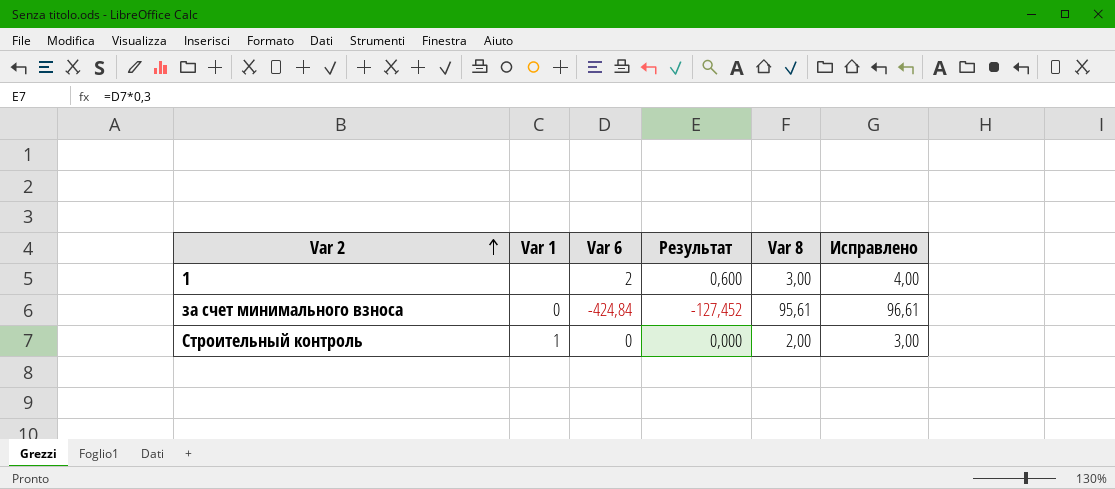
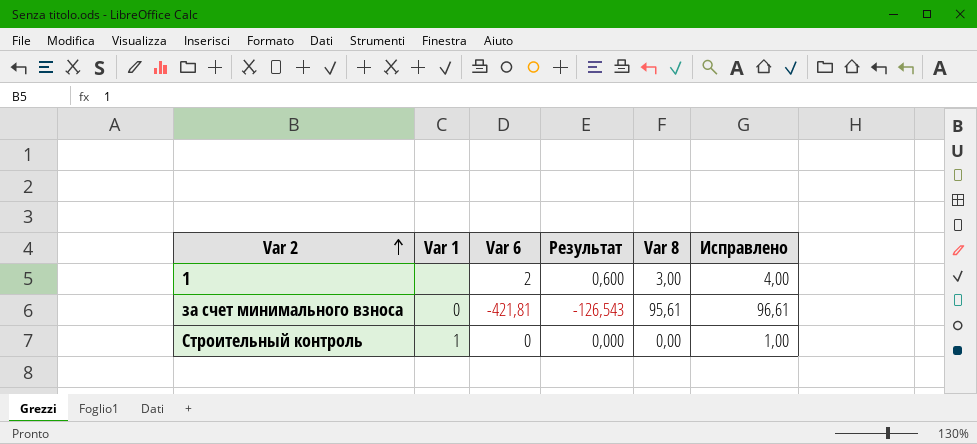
за счет минимального взноса | Var 6: -424,84 -> -421,81
за счет минимального взноса | Результат: -127,452 -> -126,543
Строительный контроль | Var 8: 2,00 -> 0,00
Строительный контроль | Исправлено: 3,00 -> 1,00

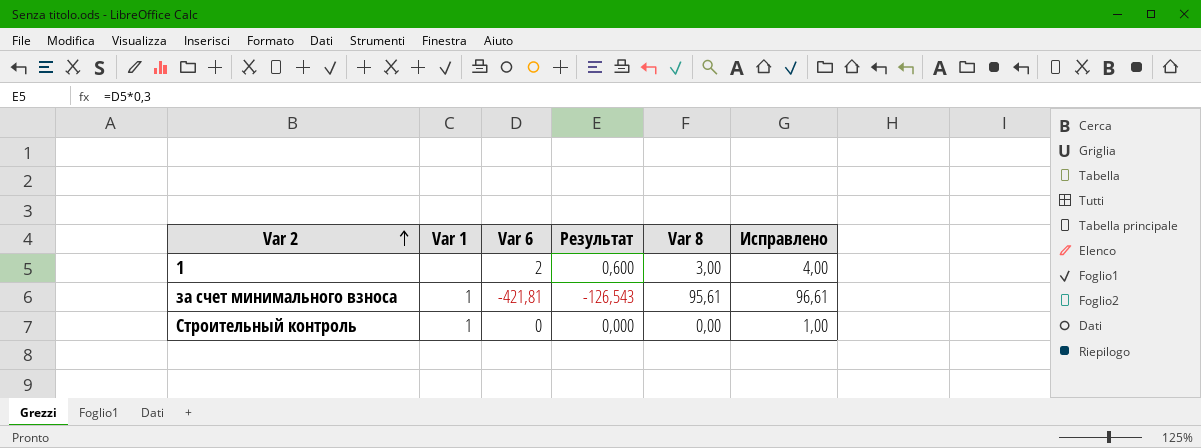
за счет минимального взноса | Var 1: 0 -> 1

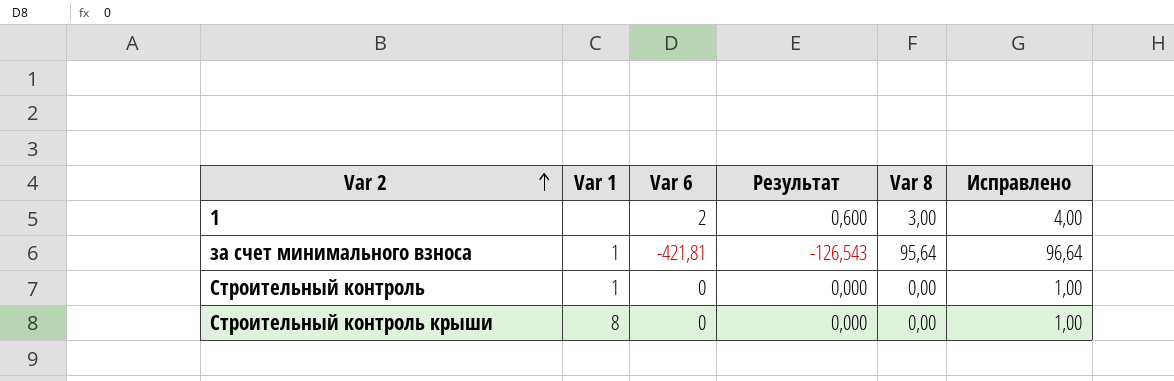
за счет минимального взноса | Var 8: 95,61 -> 95,64
за счет минимального взноса | Исправлено: 96,61 -> 96,64
row Строительный контроль крыши: none -> 8 | 0 | 0,000 | 0,00 | 1,00

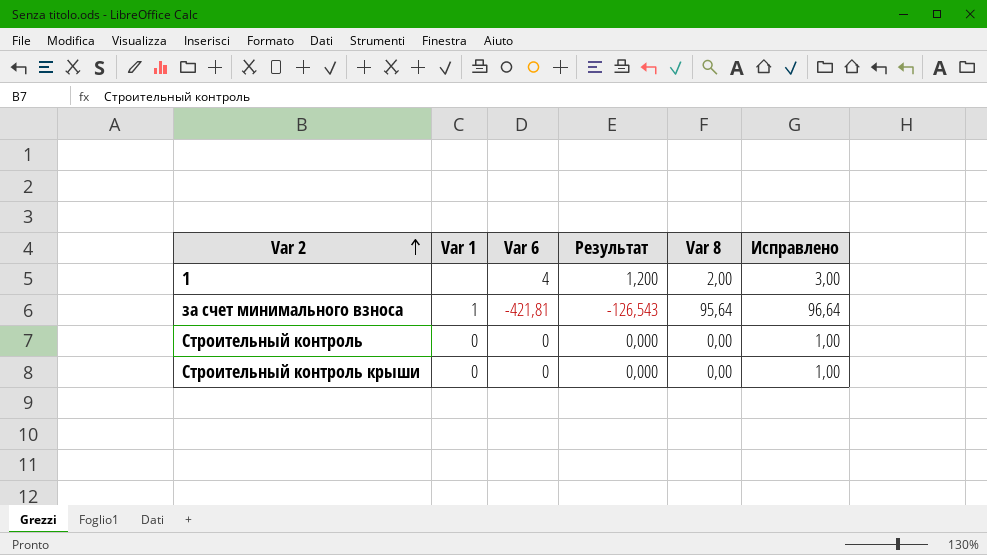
1 | Var 6: 2 -> 4
1 | Результат: 0,600 -> 1,200
1 | Var 8: 3,00 -> 2,00
1 | Исправлено: 4,00 -> 3,00
Строительный контроль | Var 1: 1 -> 0
Строительный контроль крыши | Var 1: 8 -> 0

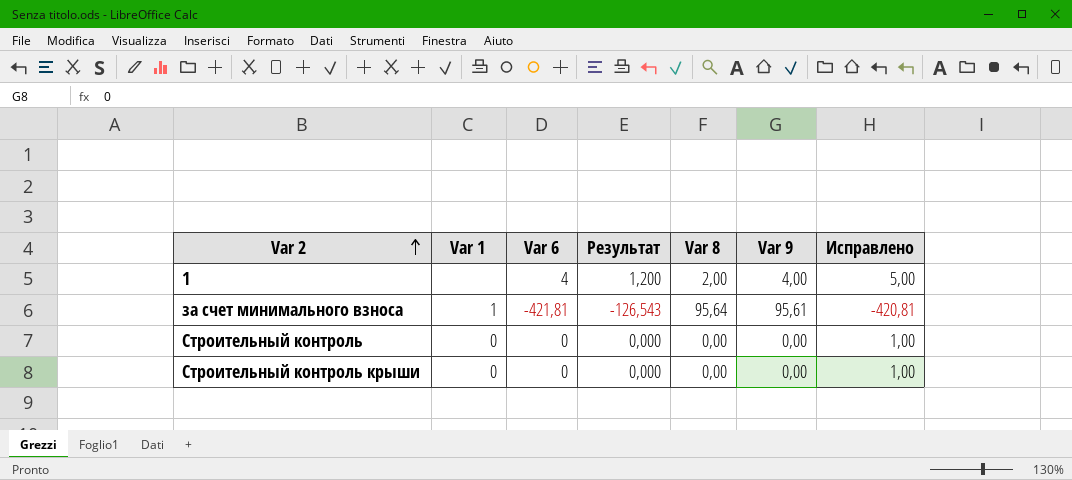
column Var 9 | position: none -> 6
column Исправлено | formula: [Var 8] + 1 -> [Var 6] + 1

